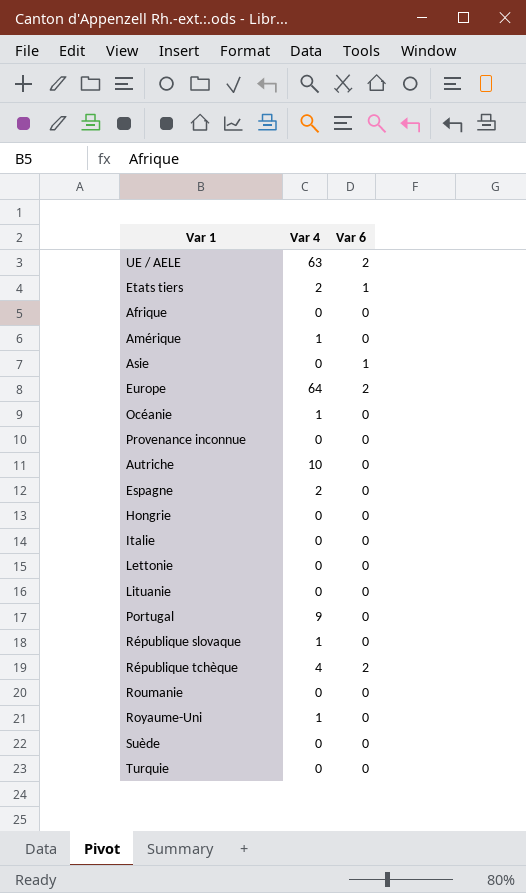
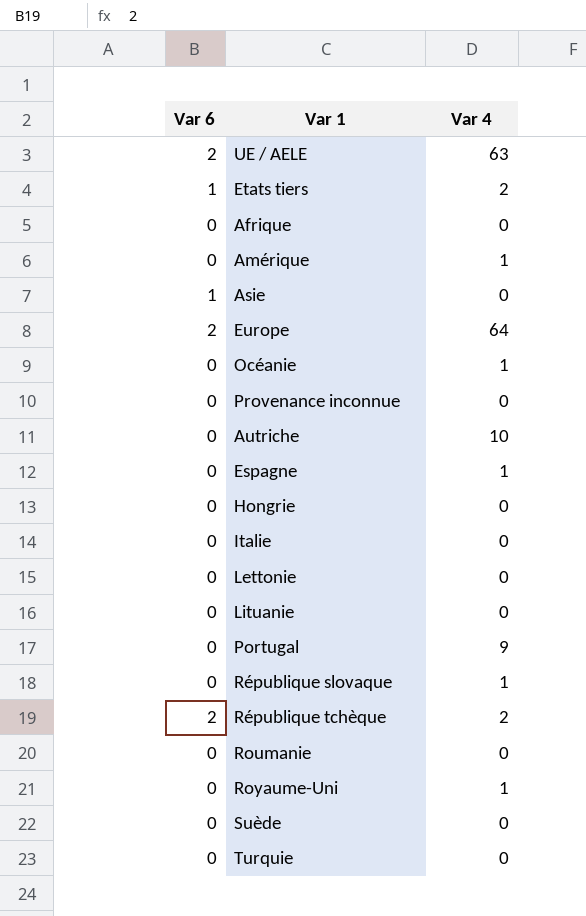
column Var 6 | position: 3 -> 1
Espagne | Var 4: 2 -> 1
République tchèque | Var 4: 4 -> 2

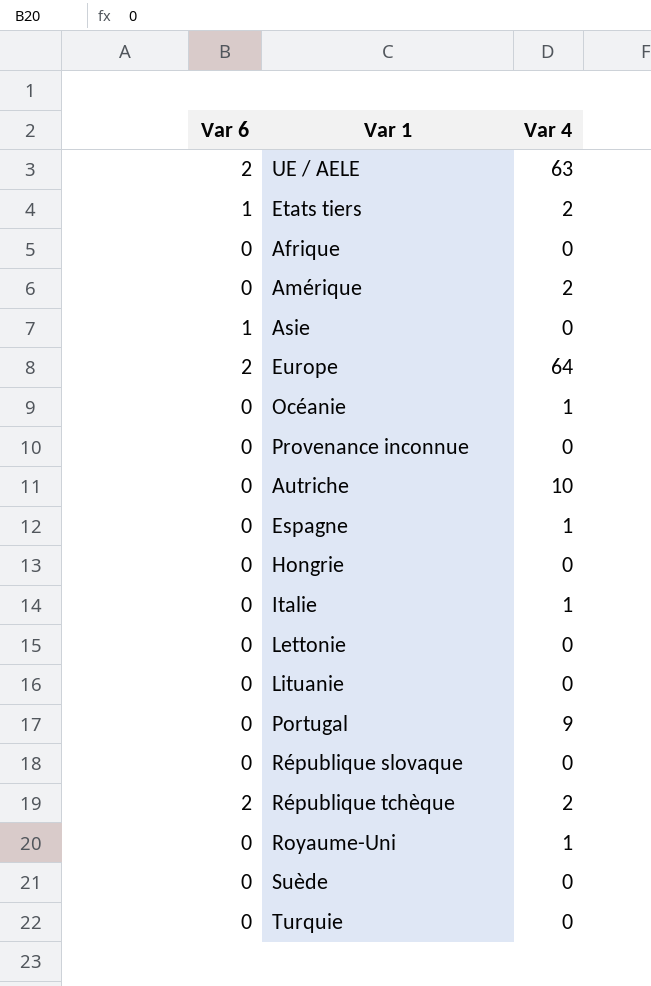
row Roumanie: 0 | 0 -> none
Amérique | Var 4: 1 -> 2
Italie | Var 4: 0 -> 1
République slovaque | Var 4: 1 -> 0

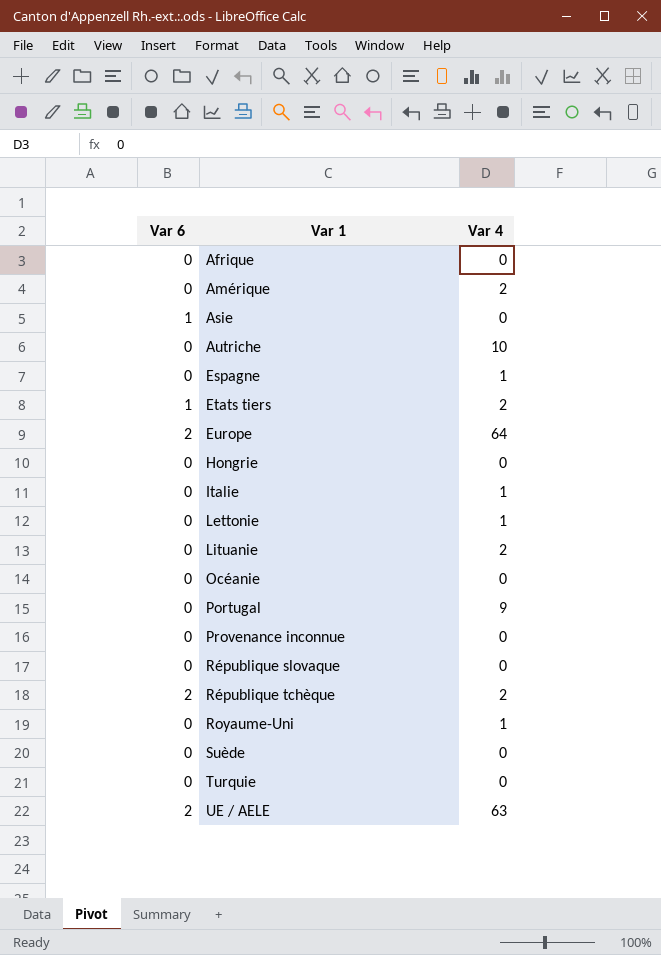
row order: none -> Var 1 ascending
Lettonie | Var 4: 0 -> 1
Lituanie | Var 4: 0 -> 2
Océanie | Var 4: 1 -> 0

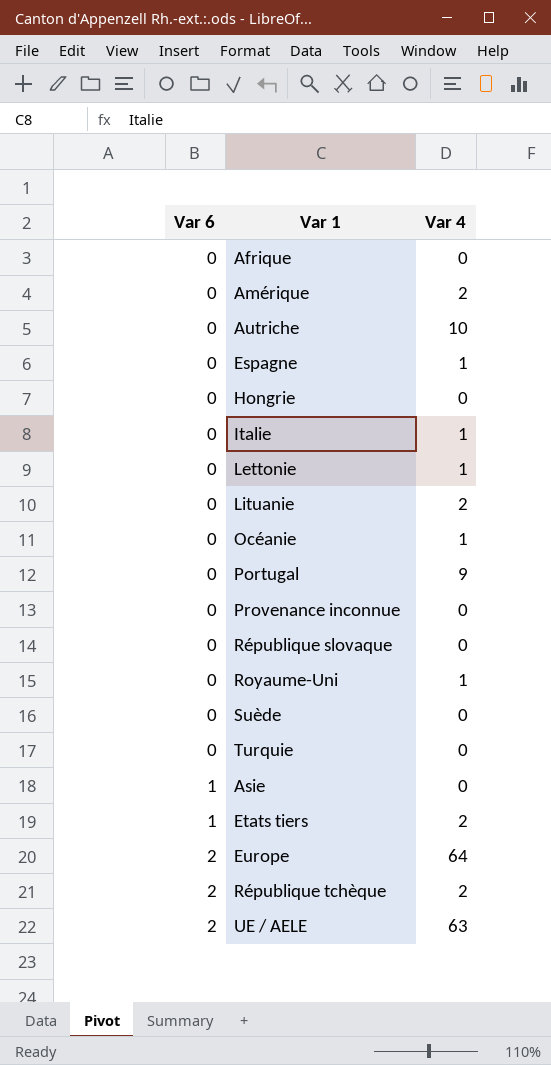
row order: Var 1 ascending -> Var 6 ascending
Océanie | Var 4: 0 -> 1

